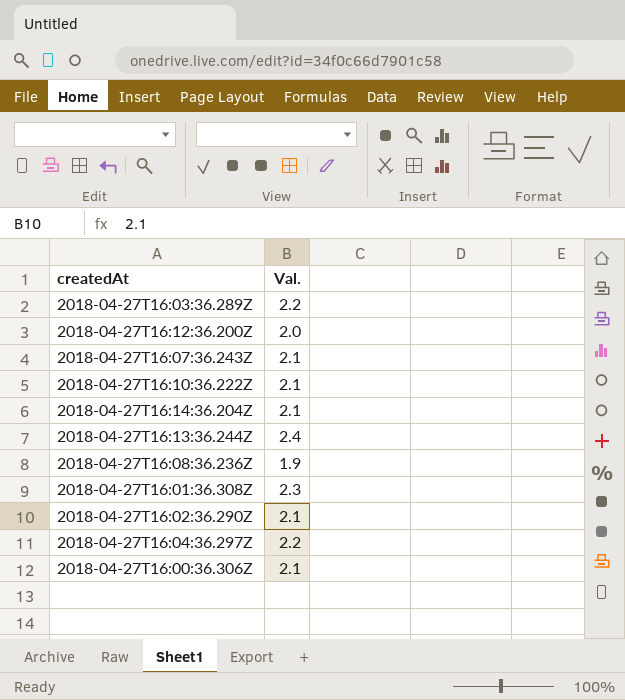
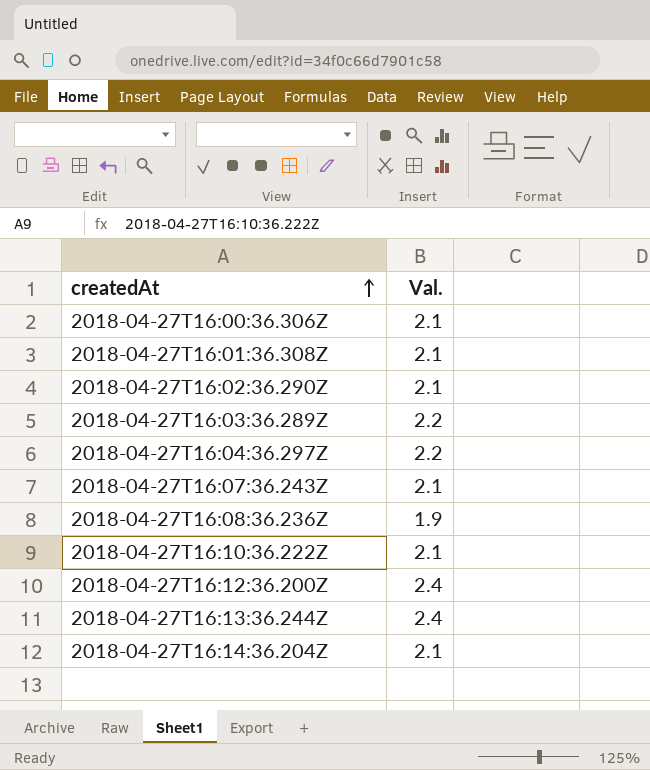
row order: none -> createdAt ascending
2018-04-27T16:01:36.308Z | Val.: 2.3 -> 2.1
2018-04-27T16:12:36.200Z | Val.: 2.0 -> 2.4

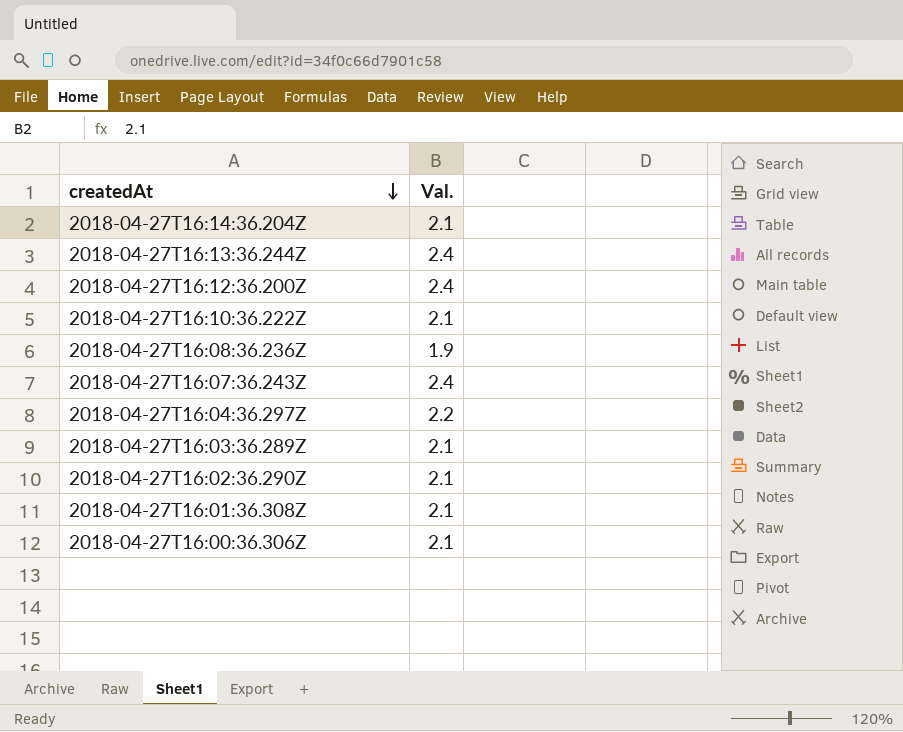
row order: createdAt ascending -> createdAt descending
2018-04-27T16:07:36.243Z | Val.: 2.1 -> 2.4
2018-04-27T16:03:36.289Z | Val.: 2.2 -> 2.1

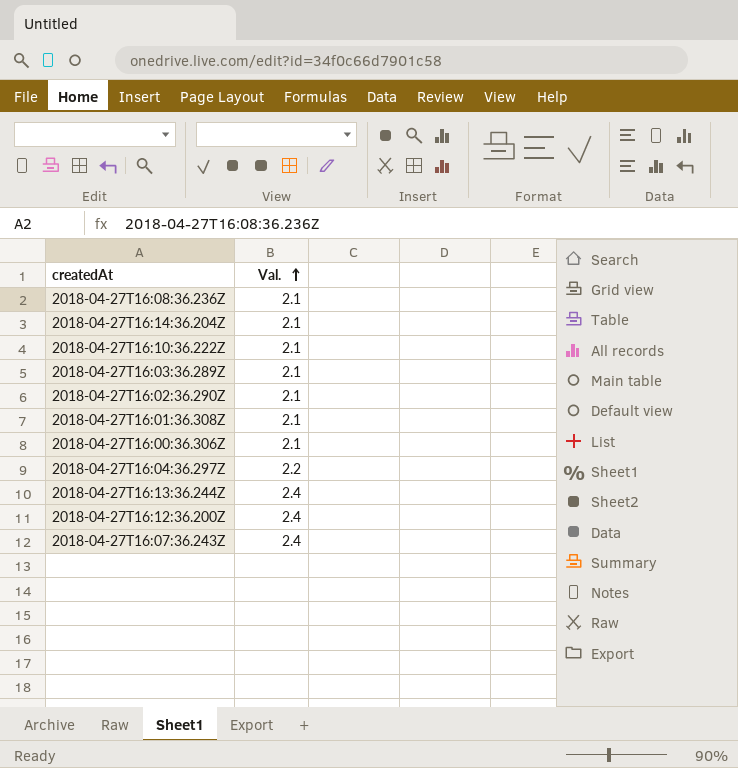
row order: createdAt descending -> Val. ascending
2018-04-27T16:08:36.236Z | Val.: 1.9 -> 2.1

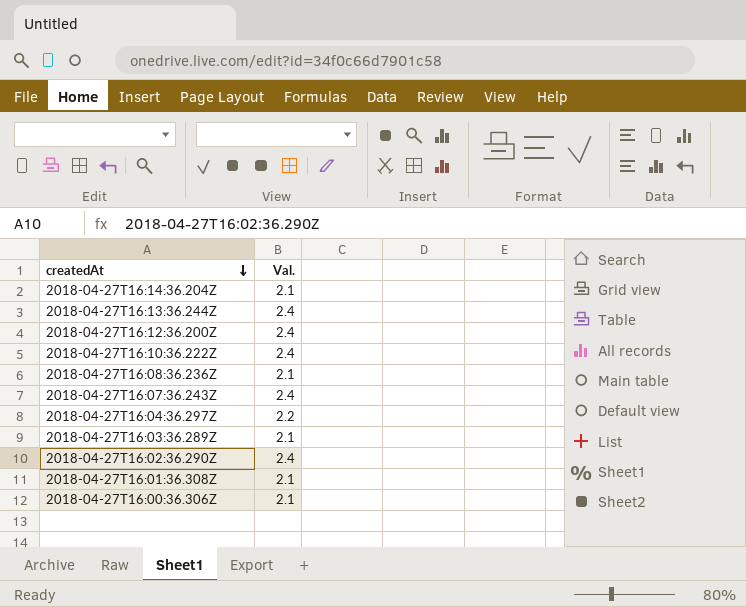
row order: Val. ascending -> createdAt descending
2018-04-27T16:10:36.222Z | Val.: 2.1 -> 2.4
2018-04-27T16:02:36.290Z | Val.: 2.1 -> 2.4

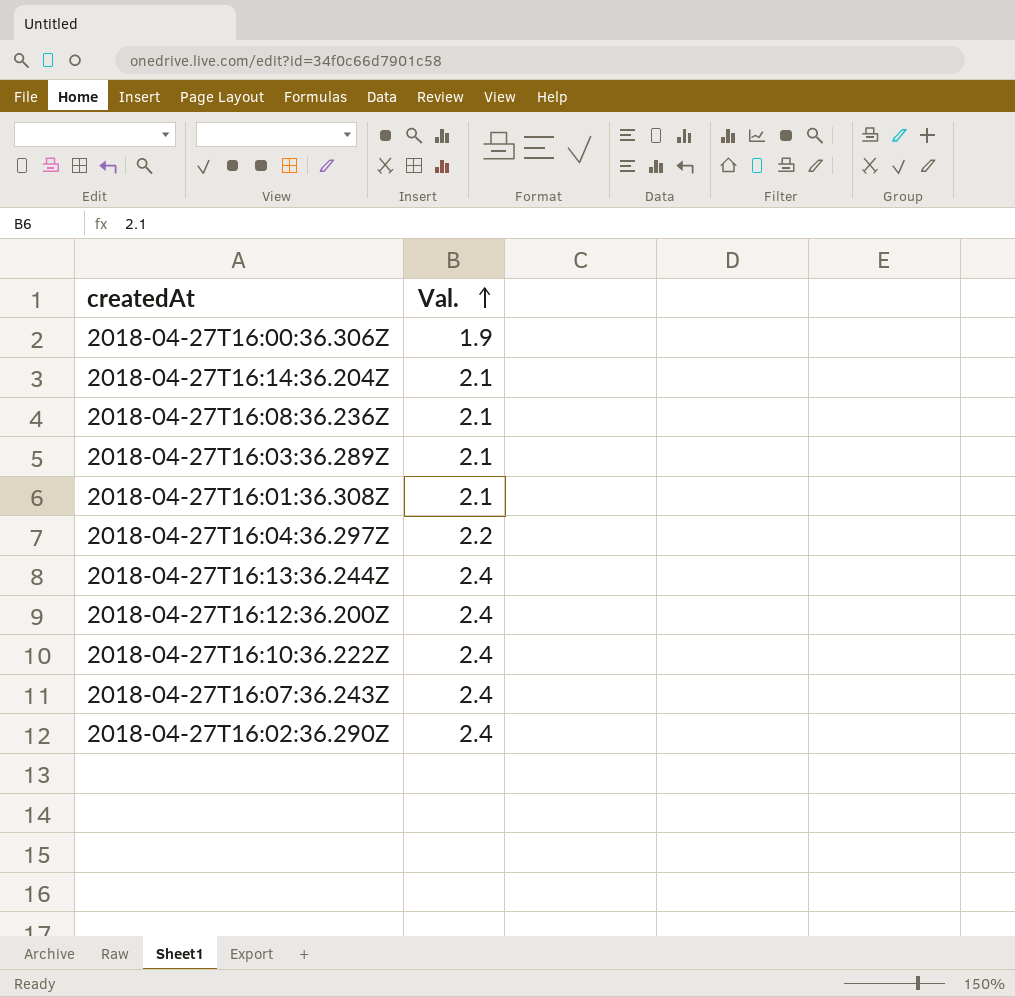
row order: createdAt descending -> Val. ascending
2018-04-27T16:00:36.306Z | Val.: 2.1 -> 1.9

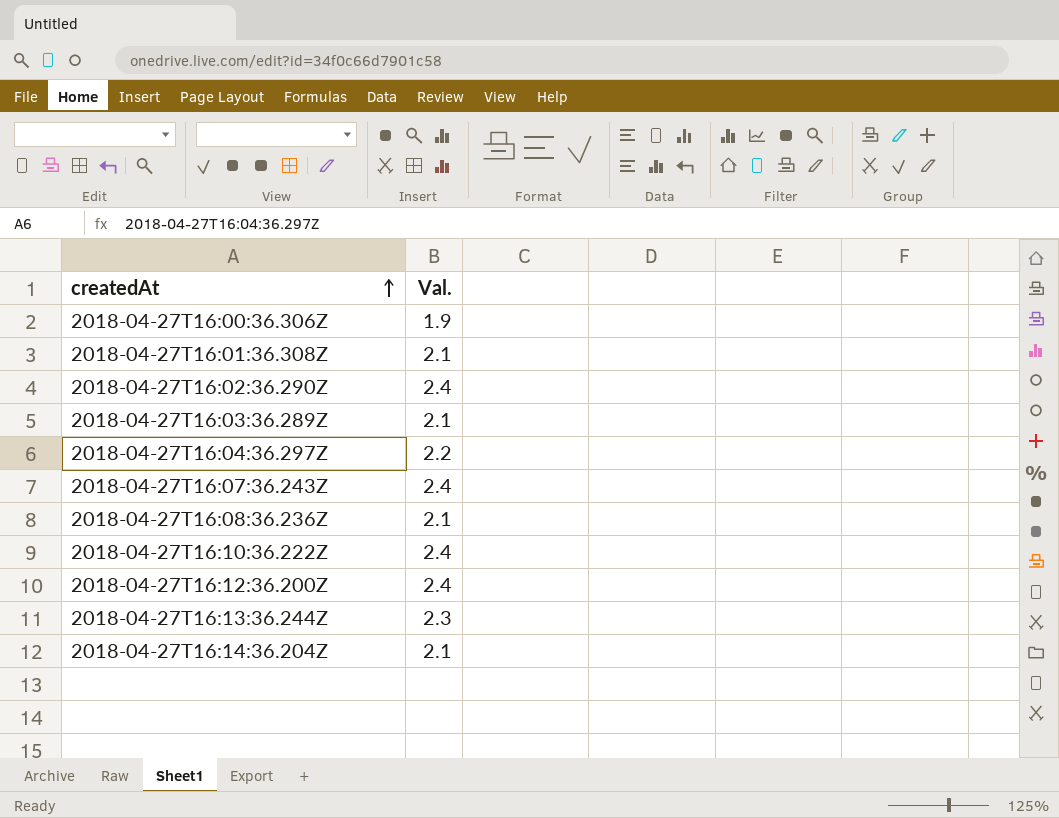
row order: Val. ascending -> createdAt ascending
2018-04-27T16:13:36.244Z | Val.: 2.4 -> 2.3

